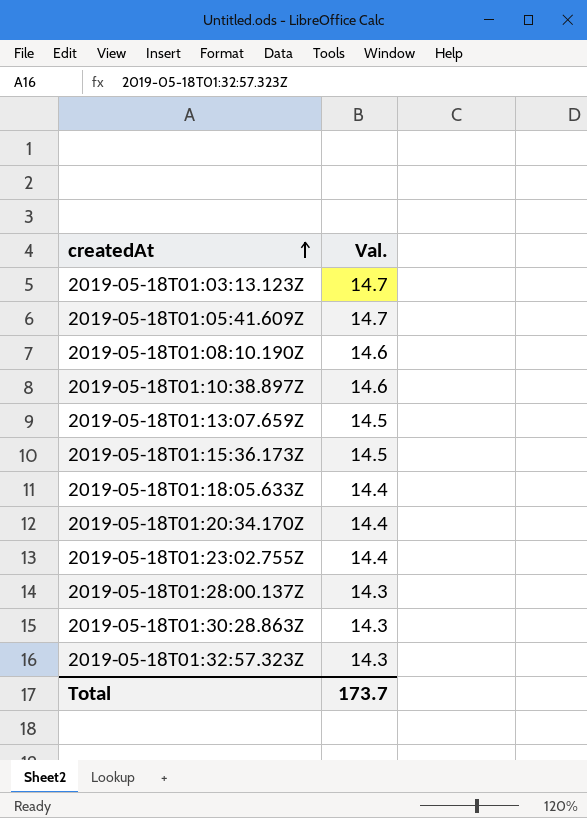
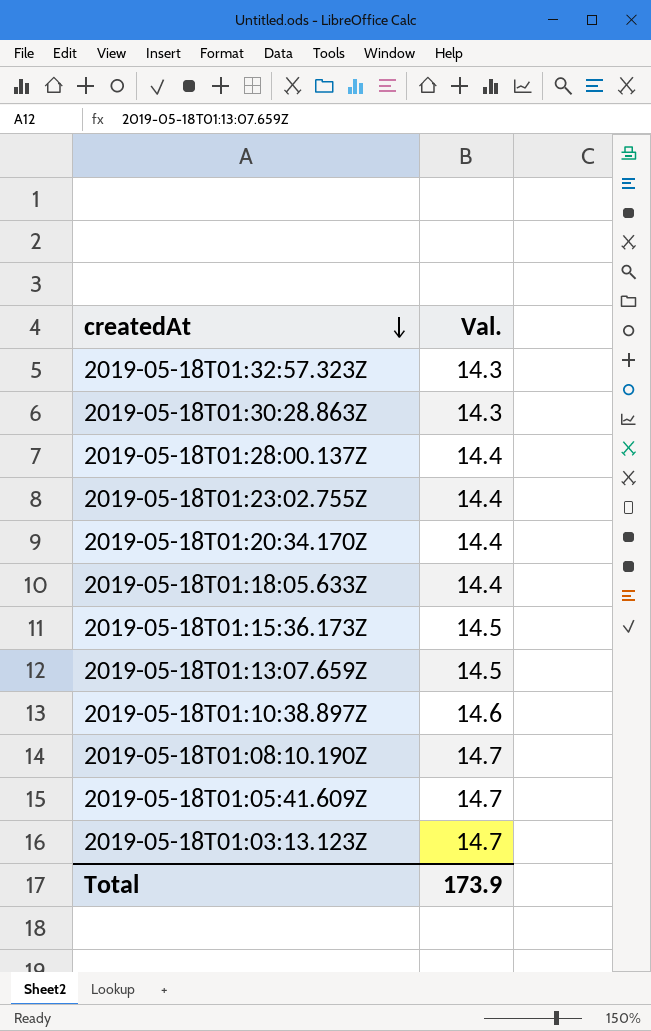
row order: createdAt ascending -> createdAt descending
2019-05-18T01:28:00.137Z | Val.: 14.3 -> 14.4
2019-05-18T01:08:10.190Z | Val.: 14.6 -> 14.7
Total | Val.: 173.7 -> 173.9

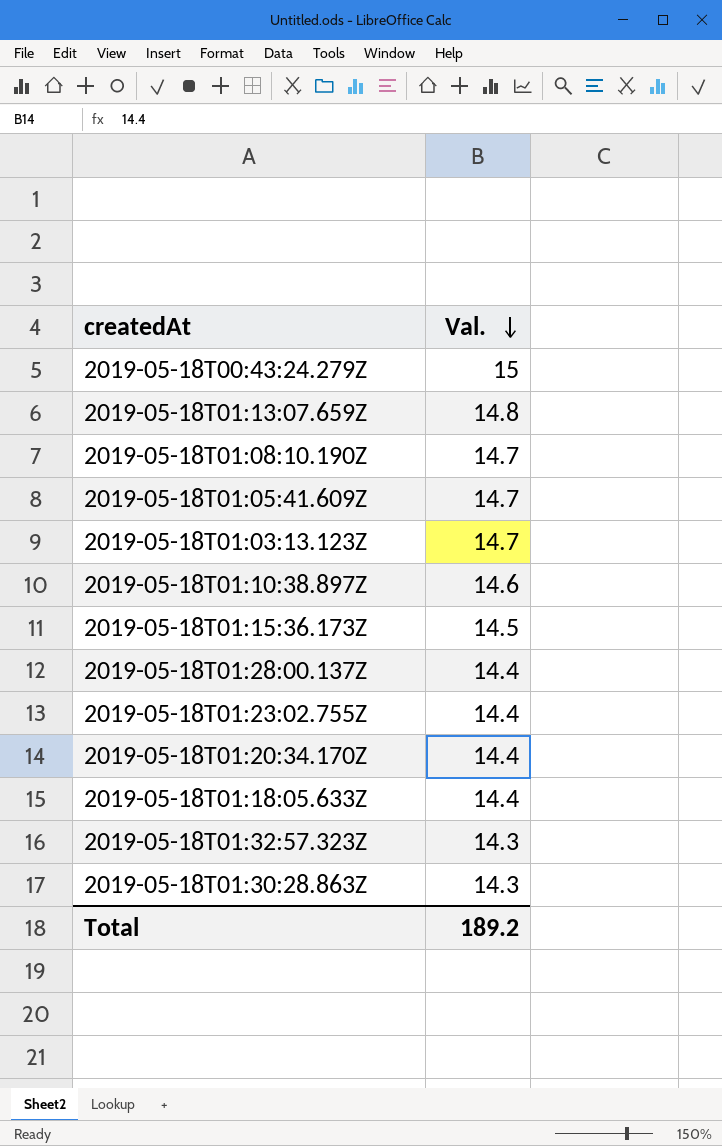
row order: createdAt descending -> Val. descending
row 2019-05-18T00:43:24.279Z: none -> 15
2019-05-18T01:13:07.659Z | Val.: 14.5 -> 14.8
Total | Val.: 173.9 -> 189.2

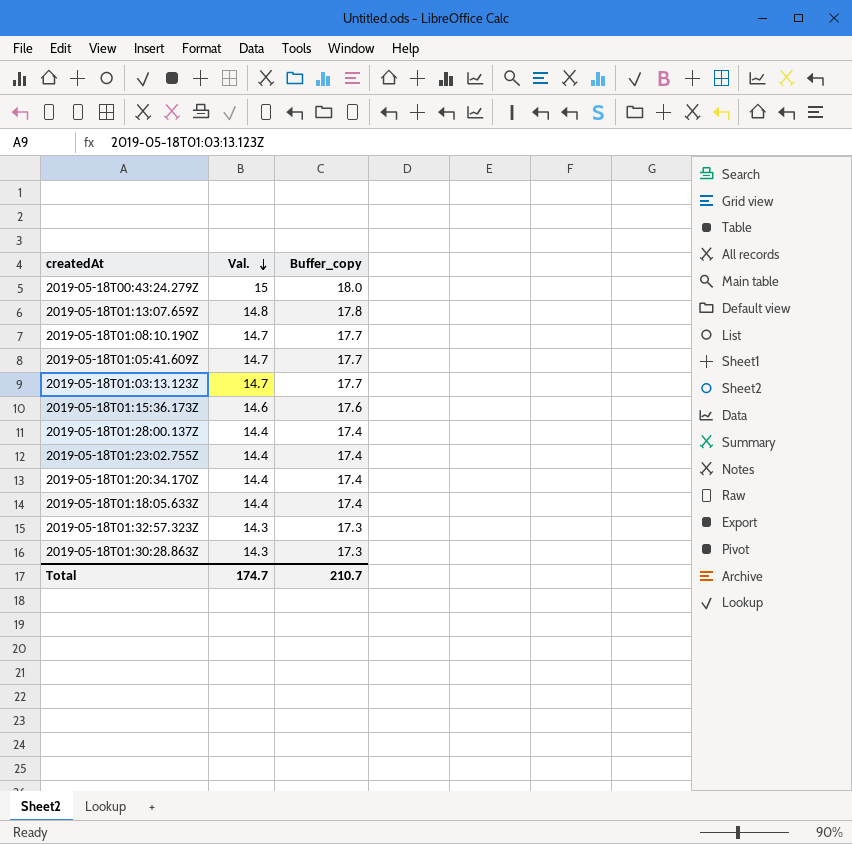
column Buffer_copy | formula: none -> [Val.] + 3
row 2019-05-18T01:10:38.897Z: 14.6 -> none
2019-05-18T01:15:36.173Z | Val.: 14.5 -> 14.6
Total | Val.: 189.2 -> 174.7

